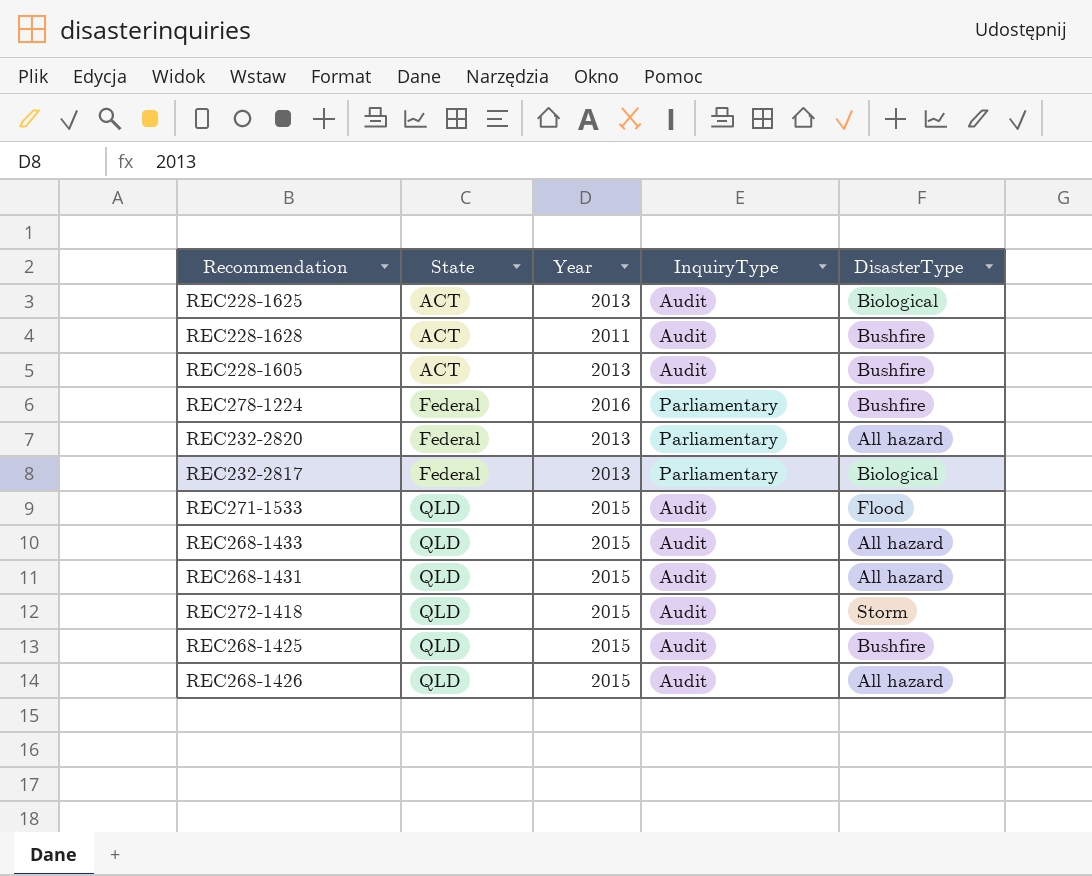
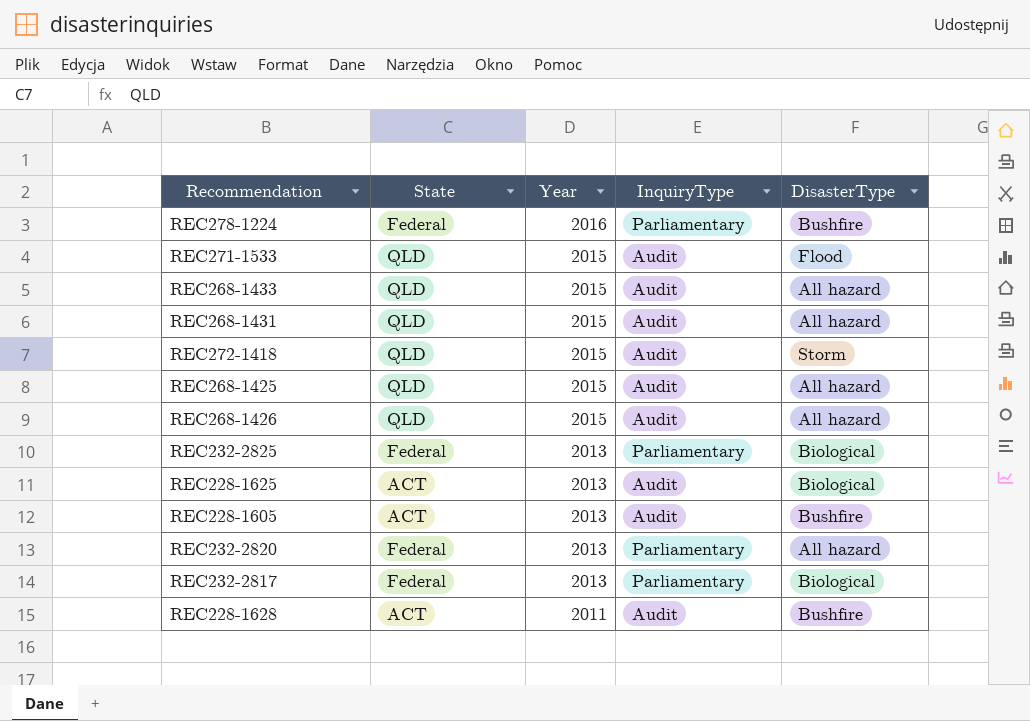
row order: State ascending -> Year descending
REC268-1425 | DisasterType: Bushfire -> All hazard
row REC232-2825: none -> Federal | 2013 | Parliamentary | Biological

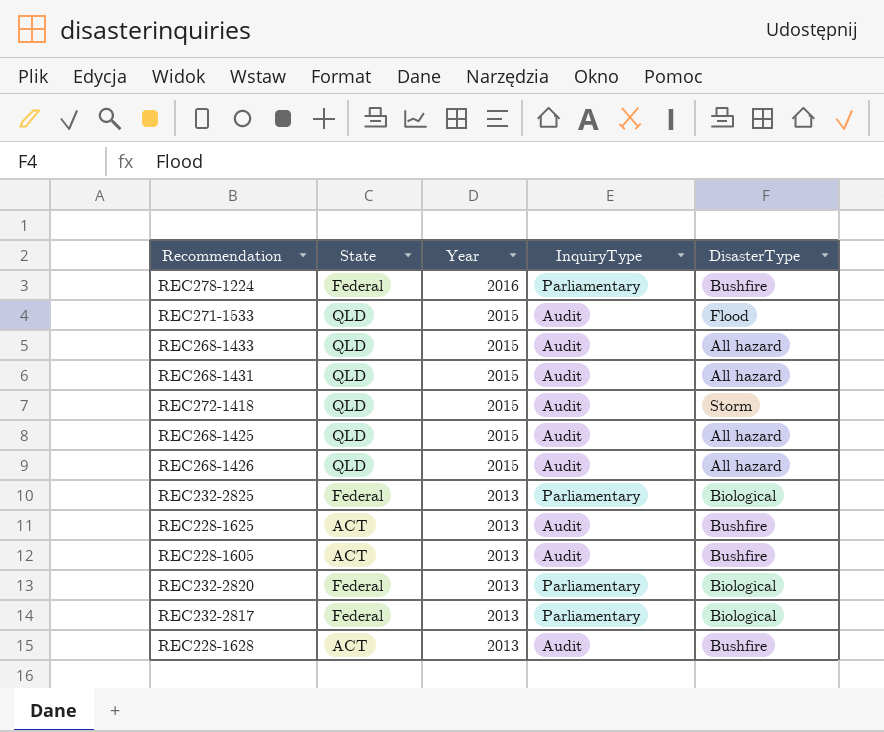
REC228-1625 | DisasterType: Biological -> Bushfire
REC232-2820 | DisasterType: All hazard -> Biological
REC228-1628 | Year: 2011 -> 2013

